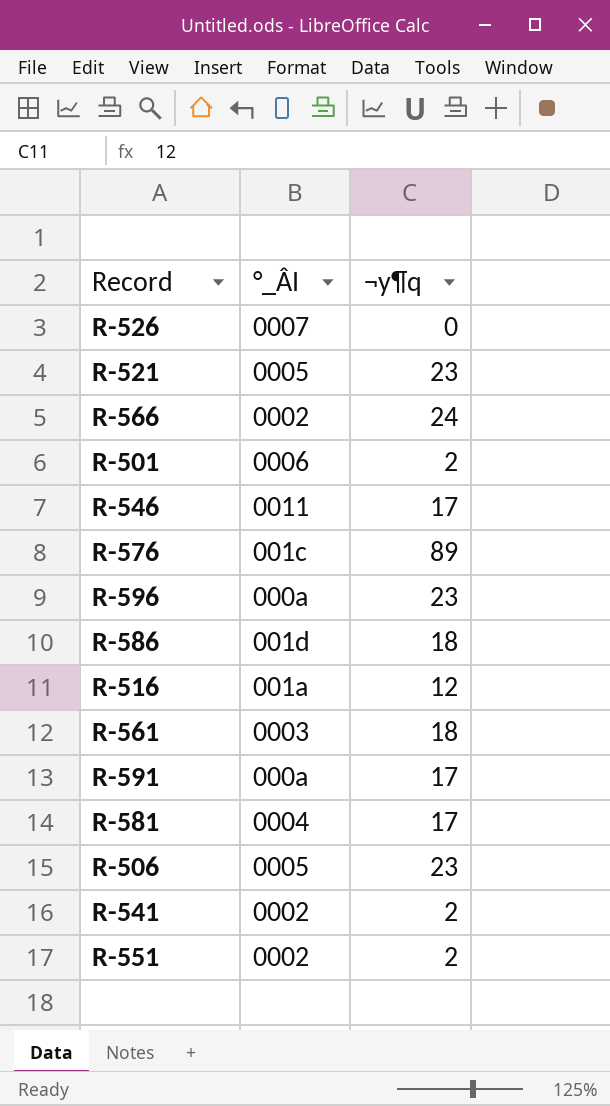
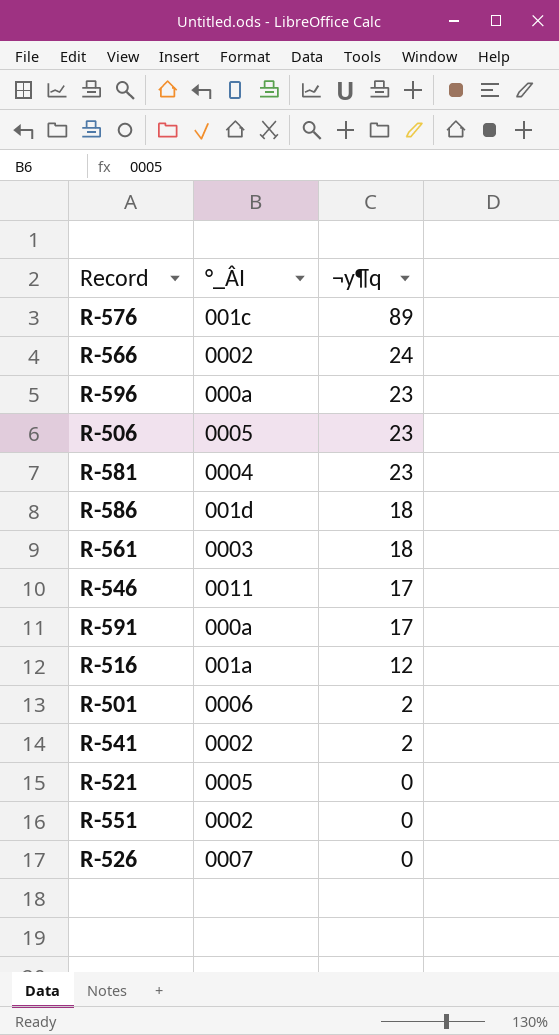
row order: none -> ¬y¶q descending
R-581 | ¬y¶q: 17 -> 23
R-521 | ¬y¶q: 23 -> 0
R-551 | ¬y¶q: 2 -> 0

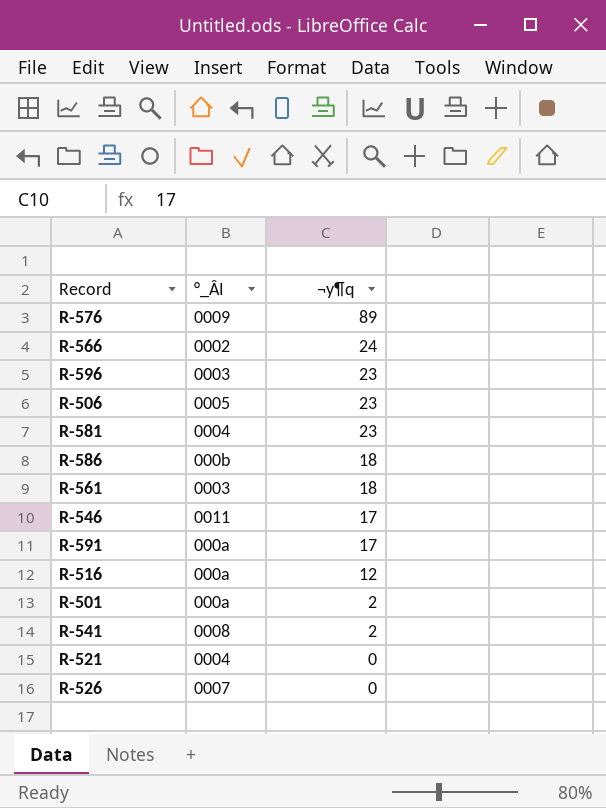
row R-551: 0002 | 0 -> none
R-576 | °_ÂI: 001c -> 0009
R-596 | °_ÂI: 000a -> 0003
R-586 | °_ÂI: 001d -> 000b
R-516 | °_ÂI: 001a -> 000a
R-501 | °_ÂI: 0006 -> 000a
R-541 | °_ÂI: 0002 -> 0008
R-521 | °_ÂI: 0005 -> 0004

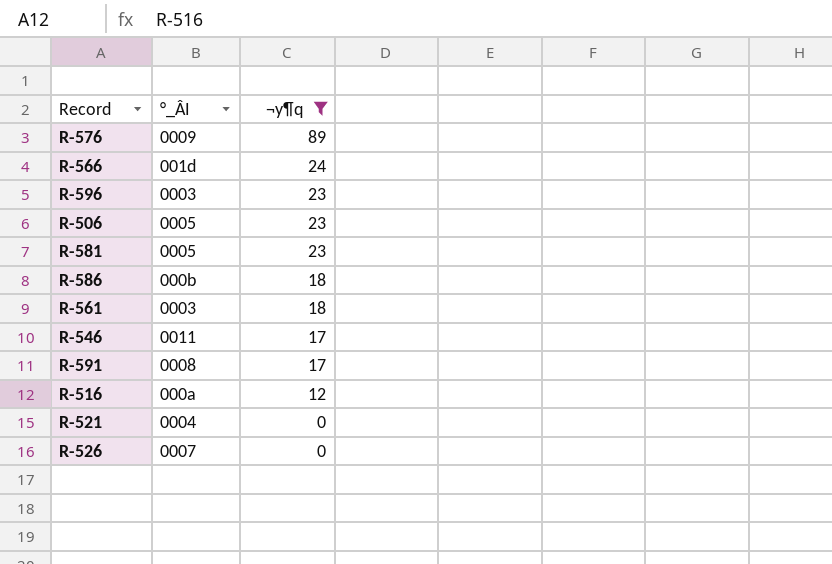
filter: none -> ¬y¶q != 2
R-566 | °_ÂI: 0002 -> 001d
R-581 | °_ÂI: 0004 -> 0005
R-591 | °_ÂI: 000a -> 0008

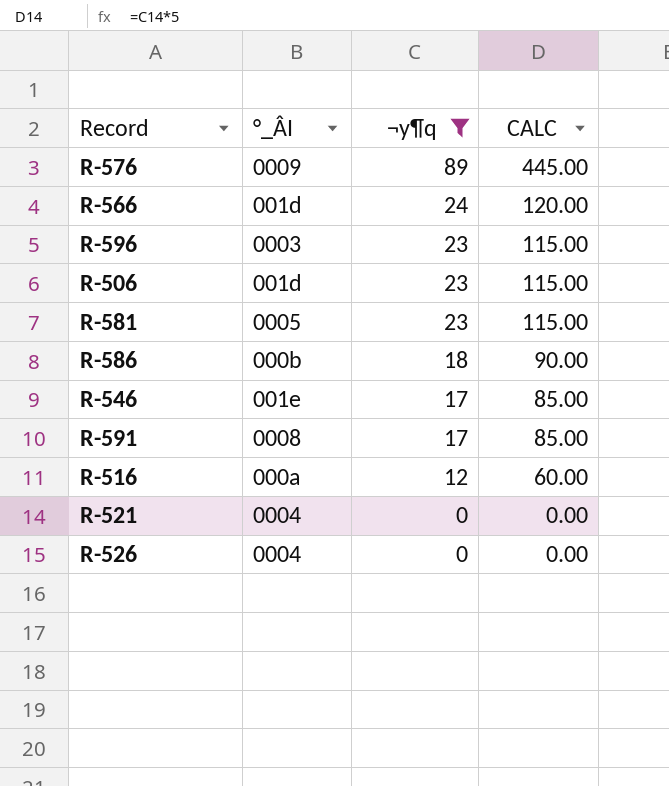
column CALC | formula: none -> [¬y¶q] * 5
row R-561: 0003 | 18 -> none
R-506 | °_ÂI: 0005 -> 001d
R-546 | °_ÂI: 0011 -> 001e
R-526 | °_ÂI: 0007 -> 0004

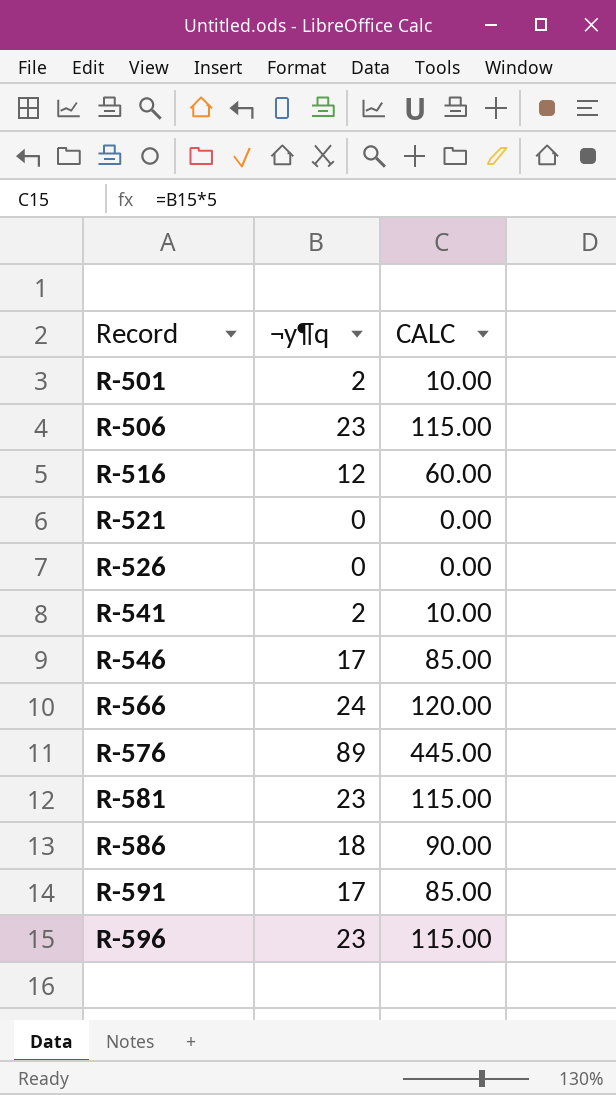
filter: ¬y¶q != 2 -> none
row order: ¬y¶q descending -> Record ascending
column °_ÂI | position: 2 -> none

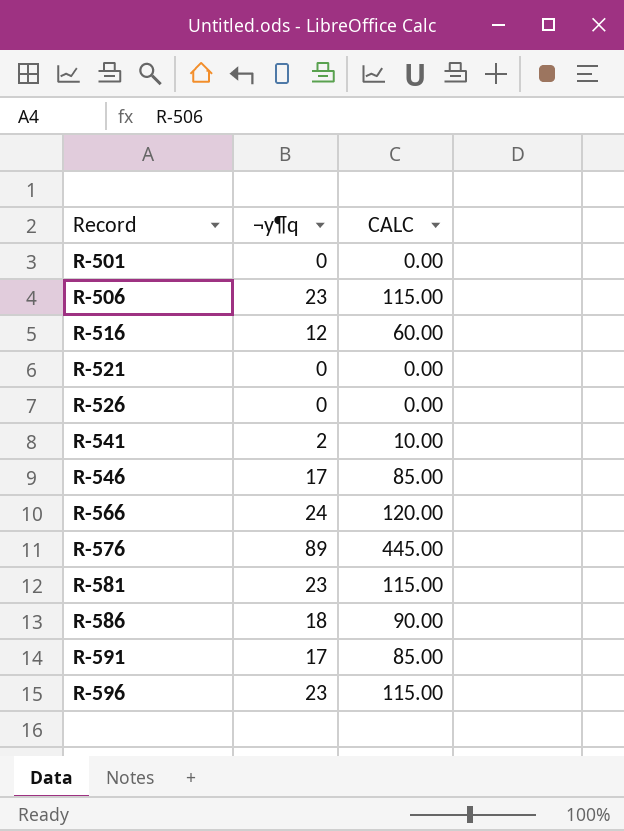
R-501 | ¬y¶q: 2 -> 0
R-501 | CALC: 10.00 -> 0.00

